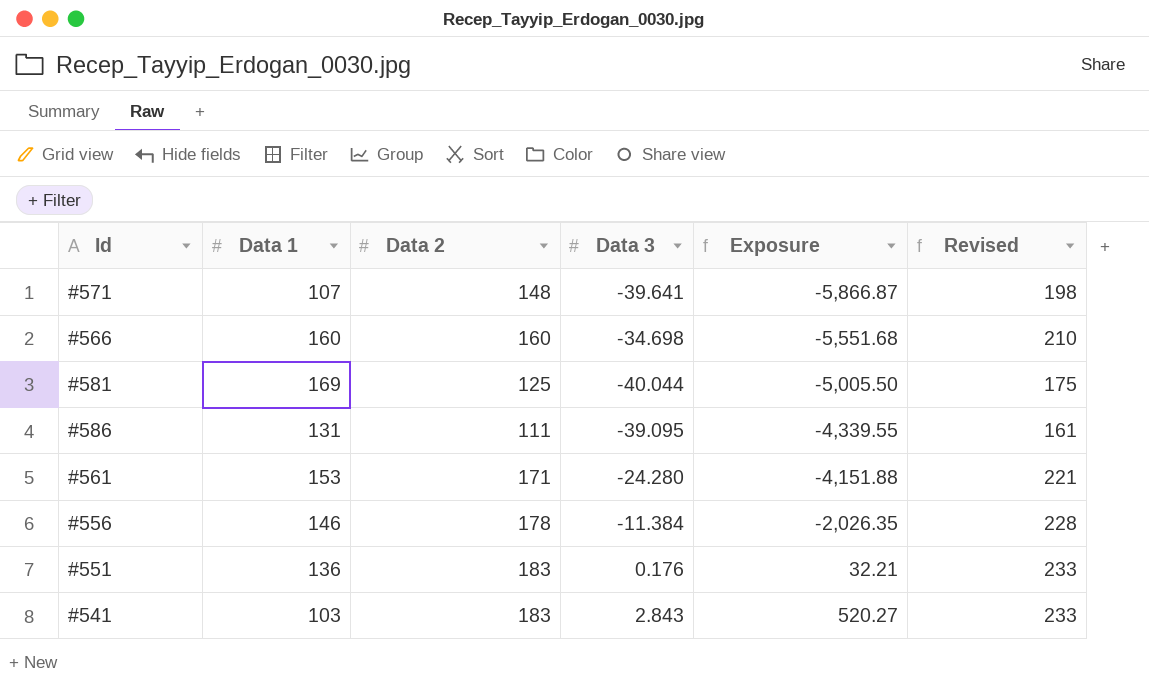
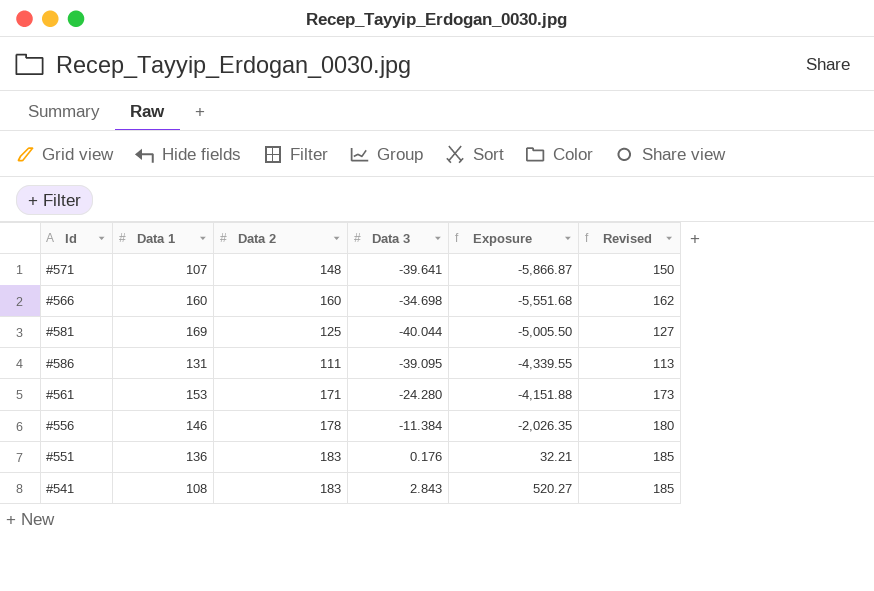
column Revised | formula: [Data 2] + 50 -> [Data 2] + 2
#541 | Data 1: 103 -> 108

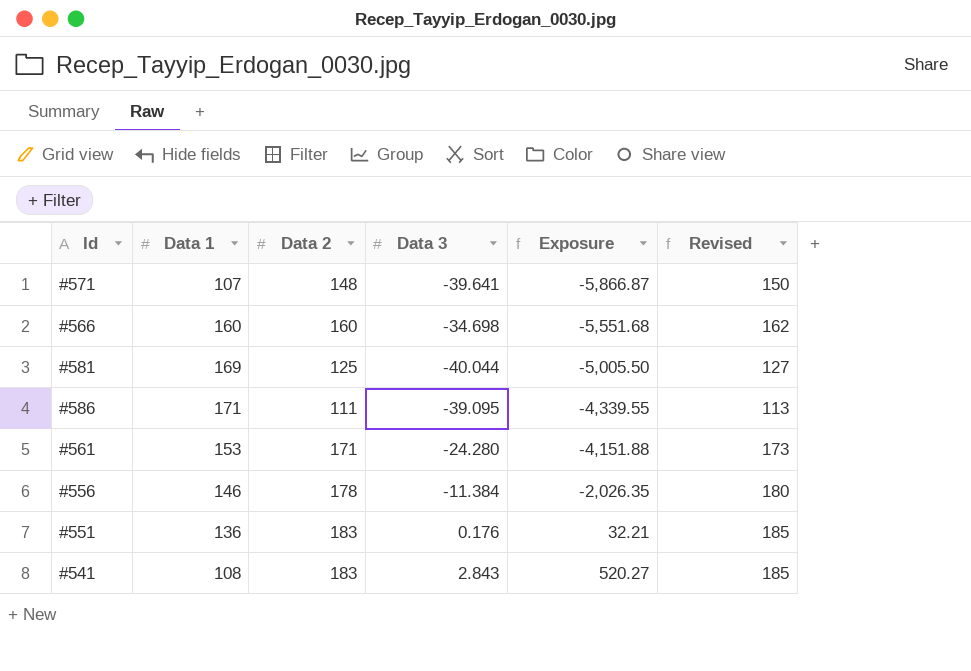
#586 | Data 1: 131 -> 171

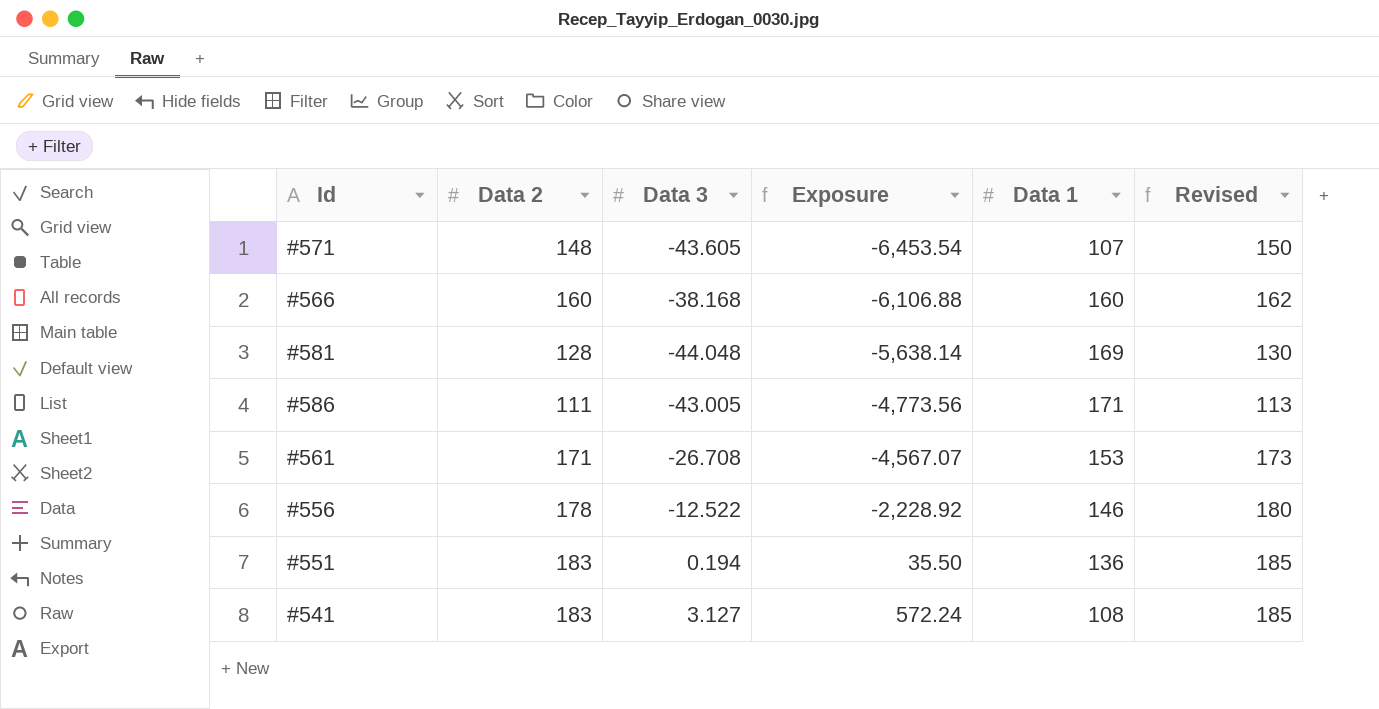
column Data 1 | position: 2 -> 5
#571 | Data 3: -39.641 -> -43.605
#571 | Exposure: -5,866.87 -> -6,453.54
#566 | Data 3: -34.698 -> -38.168
#566 | Exposure: -5,551.68 -> -6,106.88
#581 | Data 2: 125 -> 128
#581 | Data 3: -40.044 -> -44.048
#581 | Exposure: -5,005.50 -> -5,638.14
#581 | Revised: 127 -> 130
#586 | Data 3: -39.095 -> -43.005
#586 | Exposure: -4,339.55 -> -4,773.56
#561 | Data 3: -24.280 -> -26.708
#561 | Exposure: -4,151.88 -> -4,567.07
#556 | Data 3: -11.384 -> -12.522
#556 | Exposure: -2,026.35 -> -2,228.92
#551 | Data 3: 0.176 -> 0.194
#551 | Exposure: 32.21 -> 35.50
#541 | Data 3: 2.843 -> 3.127
#541 | Exposure: 520.27 -> 572.24

